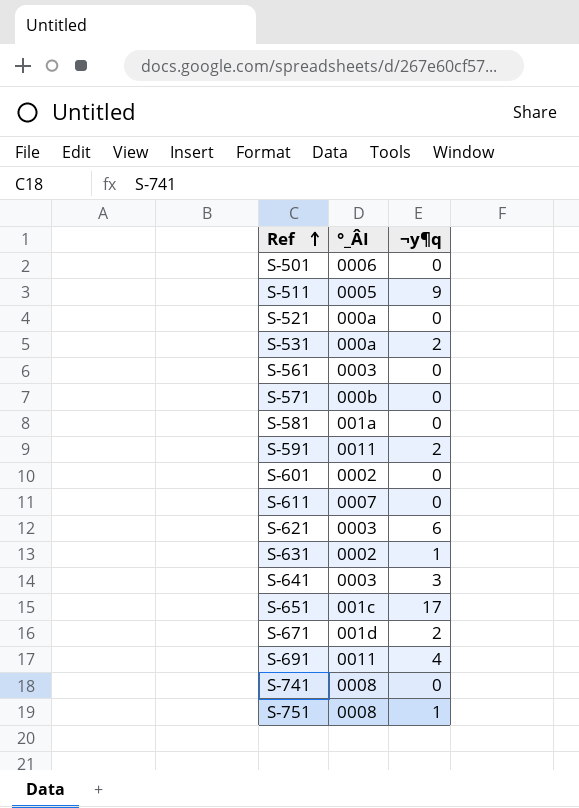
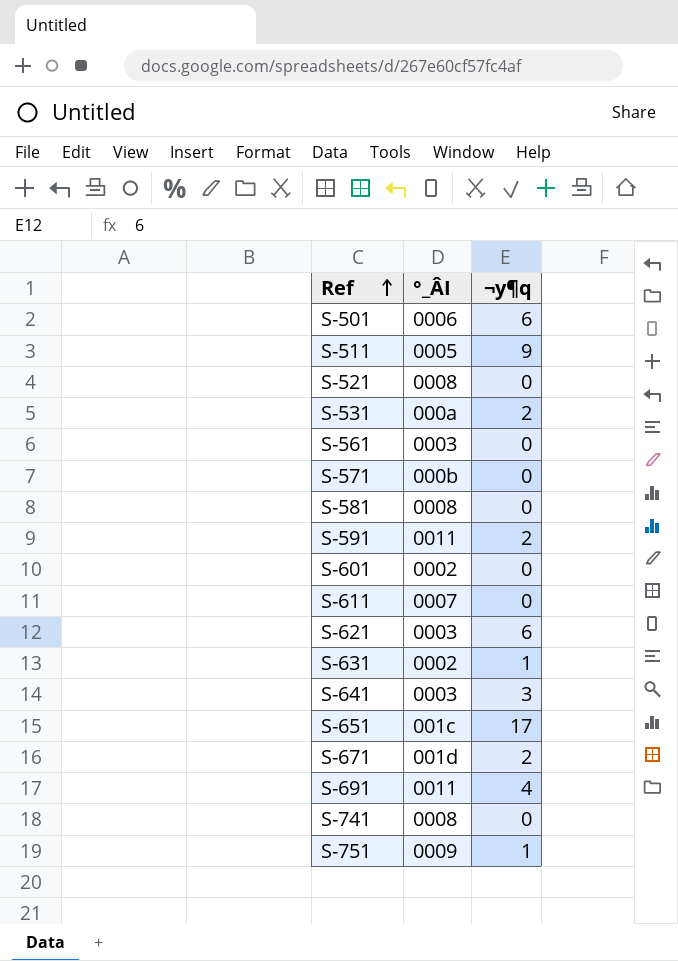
S-501 | ¬y¶q: 0 -> 6
S-521 | °_ÂI: 000a -> 0008
S-581 | °_ÂI: 001a -> 0008
S-751 | °_ÂI: 0008 -> 0009

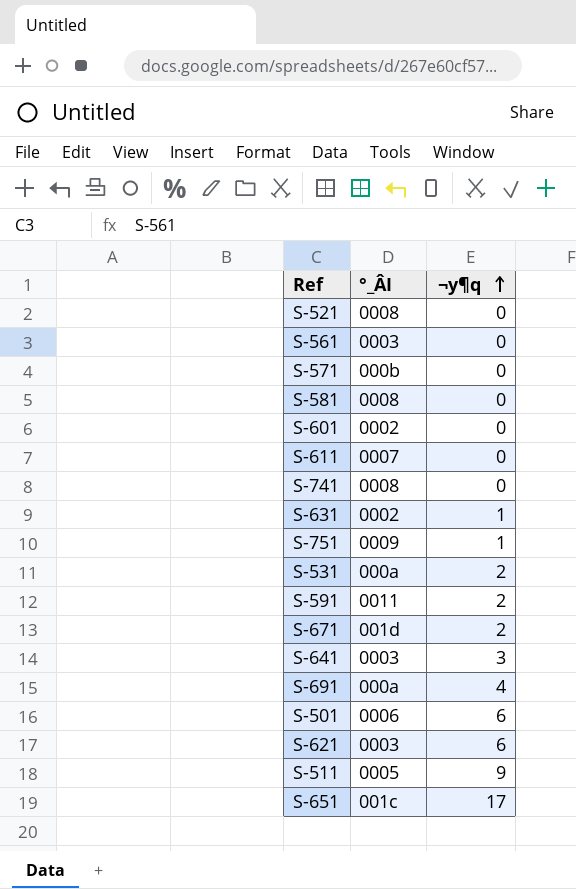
row order: Ref ascending -> ¬y¶q ascending
S-691 | °_ÂI: 0011 -> 000a

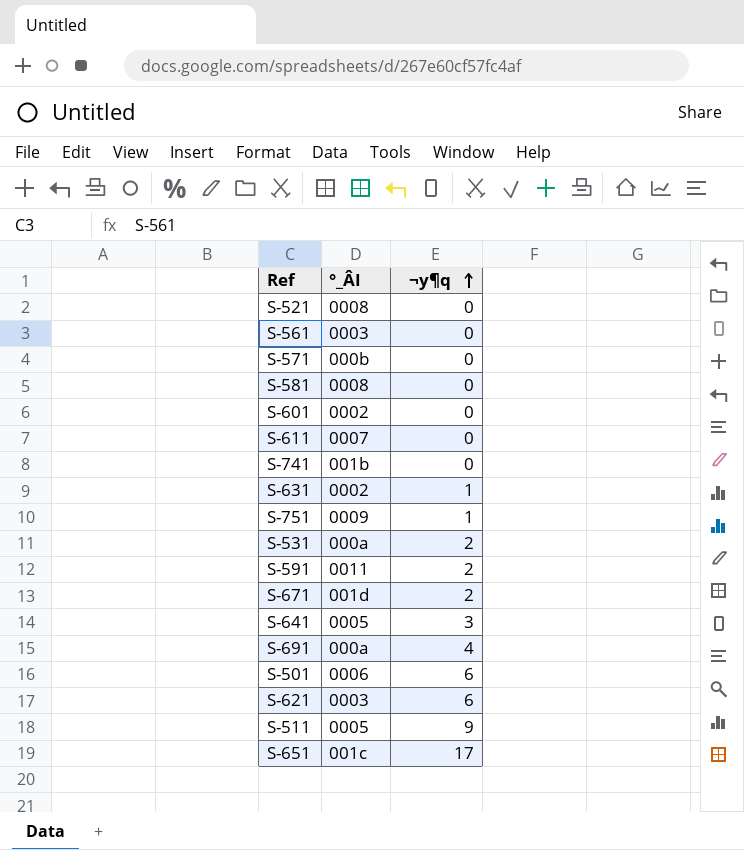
S-741 | °_ÂI: 0008 -> 001b
S-641 | °_ÂI: 0003 -> 0005

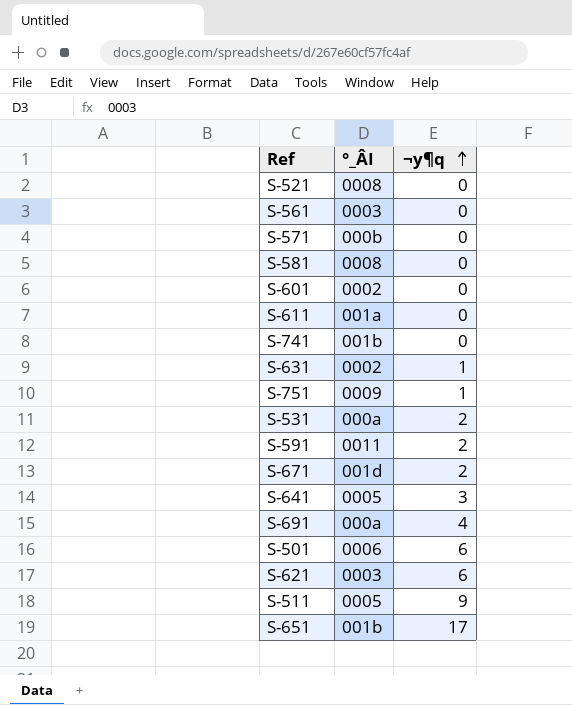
S-611 | °_ÂI: 0007 -> 001a
S-651 | °_ÂI: 001c -> 001b

